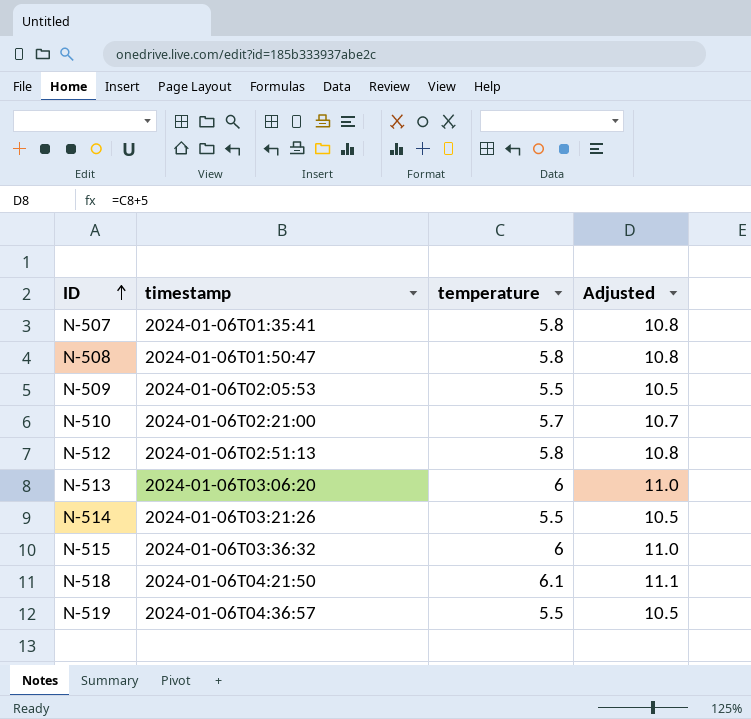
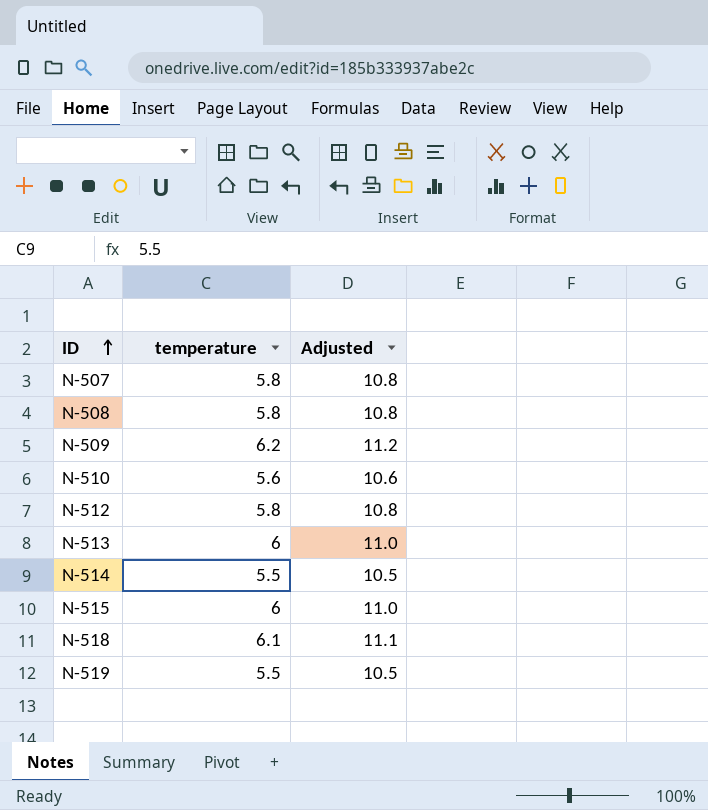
column timestamp | position: 2 -> none
N-509 | temperature: 5.5 -> 6.2
N-509 | Adjusted: 10.5 -> 11.2
N-510 | temperature: 5.7 -> 5.6
N-510 | Adjusted: 10.7 -> 10.6

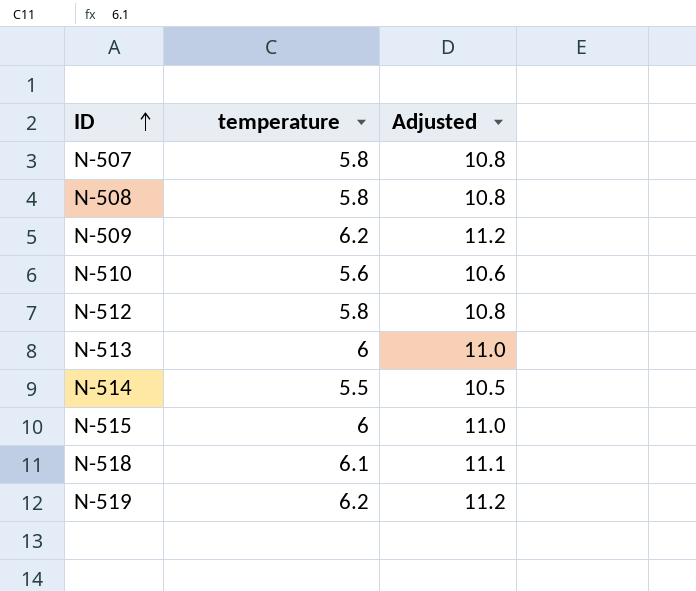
N-519 | temperature: 5.5 -> 6.2
N-519 | Adjusted: 10.5 -> 11.2

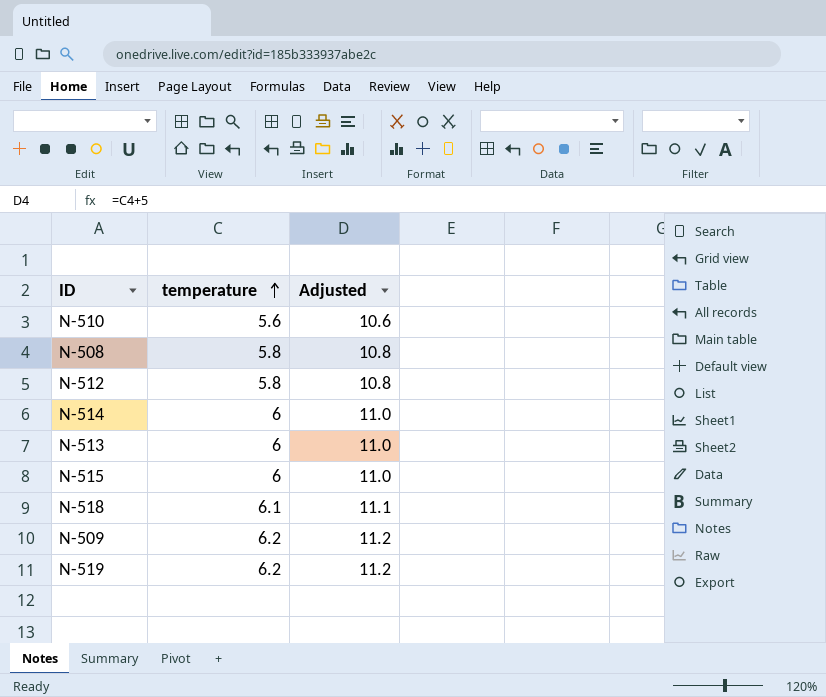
row order: ID ascending -> temperature ascending
row N-507: 5.8 | 10.8 -> none
N-514 | temperature: 5.5 -> 6
N-514 | Adjusted: 10.5 -> 11.0

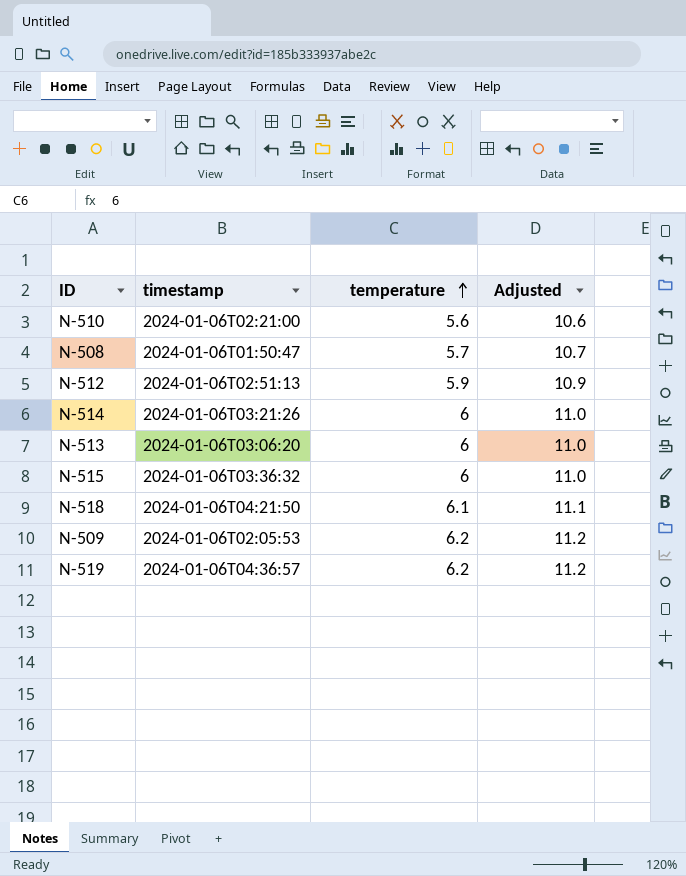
column timestamp | position: none -> 2
N-508 | temperature: 5.8 -> 5.7
N-508 | Adjusted: 10.8 -> 10.7
N-512 | temperature: 5.8 -> 5.9
N-512 | Adjusted: 10.8 -> 10.9

